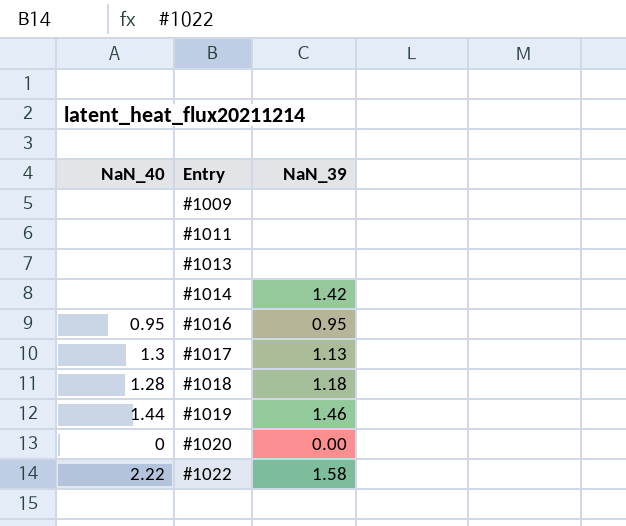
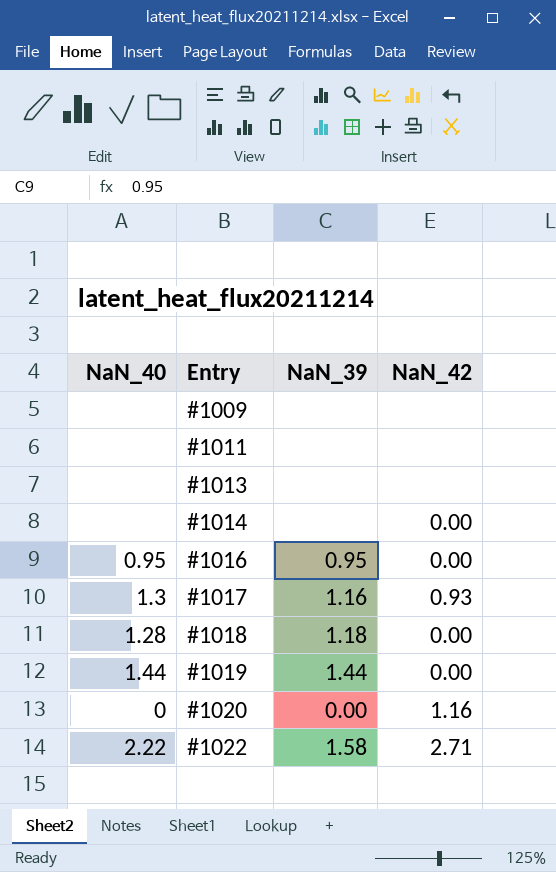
column NaN_42 | position: none -> 4
#1014 | NaN_39: 1.42 -> none
#1017 | NaN_39: 1.13 -> 1.16
#1019 | NaN_39: 1.46 -> 1.44

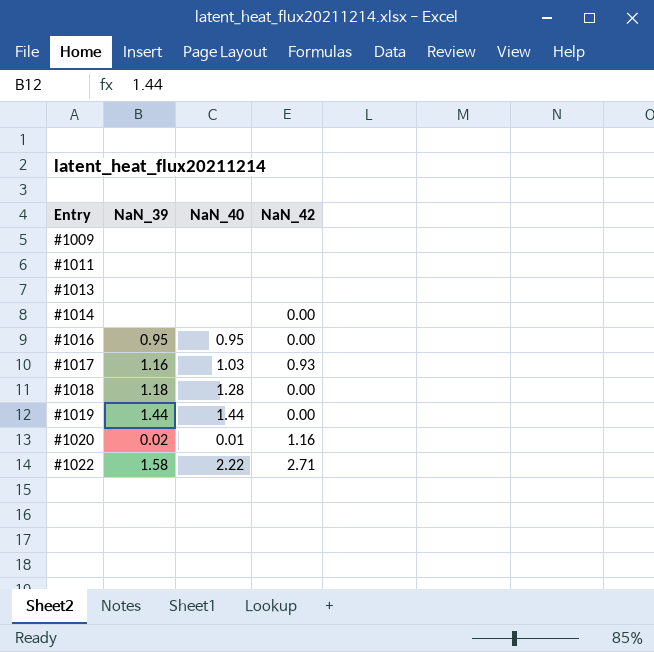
column NaN_40 | position: 1 -> 3
#1017 | NaN_40: 1.3 -> 1.03
#1020 | NaN_39: 0.00 -> 0.02
#1020 | NaN_40: 0 -> 0.01

